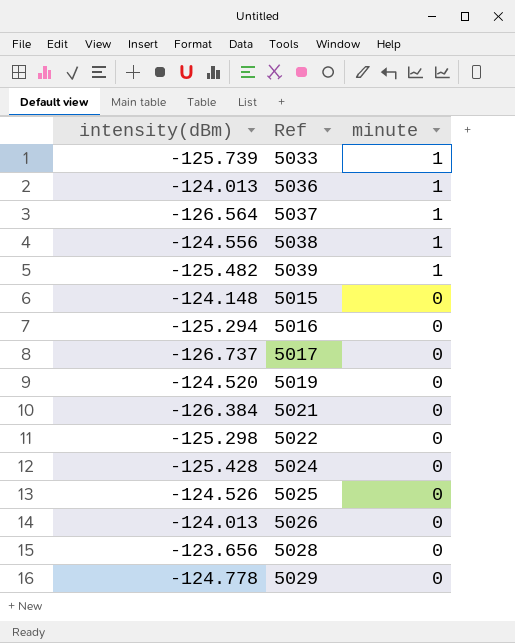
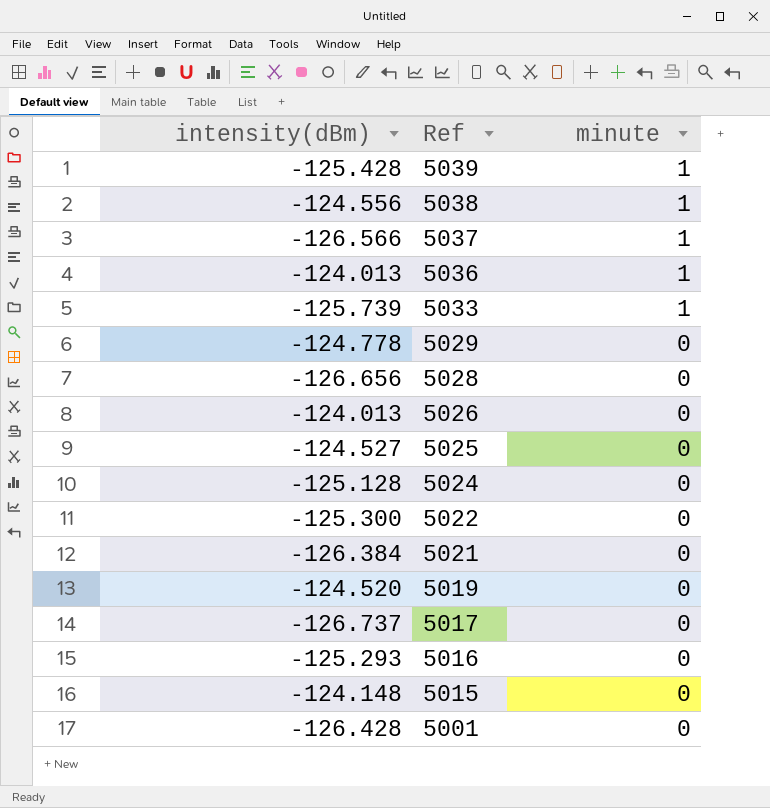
row order: minute descending -> Ref descending
5039 | intensity(dBm): -125.482 -> -125.428
5037 | intensity(dBm): -126.564 -> -126.566
5028 | intensity(dBm): -123.656 -> -126.656
5025 | intensity(dBm): -124.526 -> -124.527
5024 | intensity(dBm): -125.428 -> -125.128
5022 | intensity(dBm): -125.298 -> -125.300
5016 | intensity(dBm): -125.294 -> -125.293
row 5001: none -> -126.428 | 0

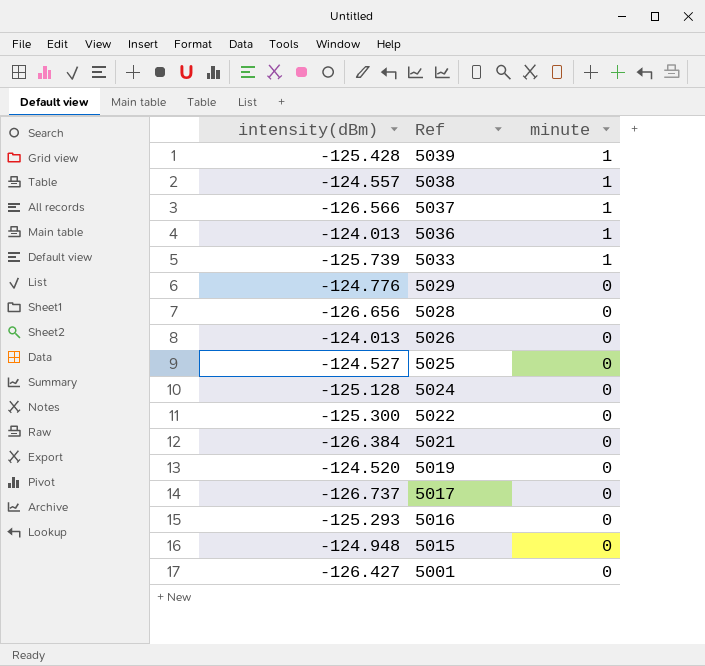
5038 | intensity(dBm): -124.556 -> -124.557
5029 | intensity(dBm): -124.778 -> -124.776
5015 | intensity(dBm): -124.148 -> -124.948
5001 | intensity(dBm): -126.428 -> -126.427

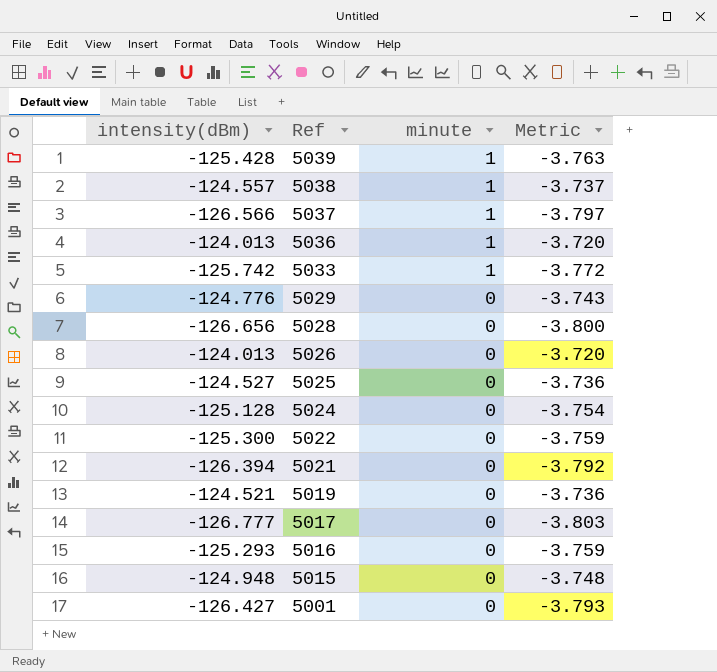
column Metric | formula: none -> [intensity(dBm)] * 0.03
5033 | intensity(dBm): -125.739 -> -125.742
5021 | intensity(dBm): -126.384 -> -126.394
5019 | intensity(dBm): -124.520 -> -124.521
5017 | intensity(dBm): -126.737 -> -126.777

